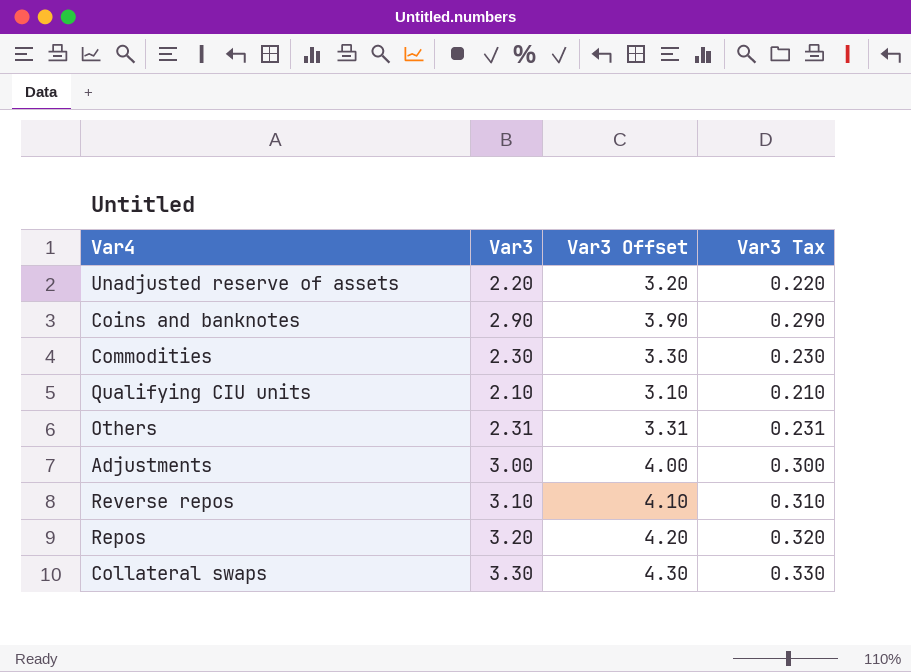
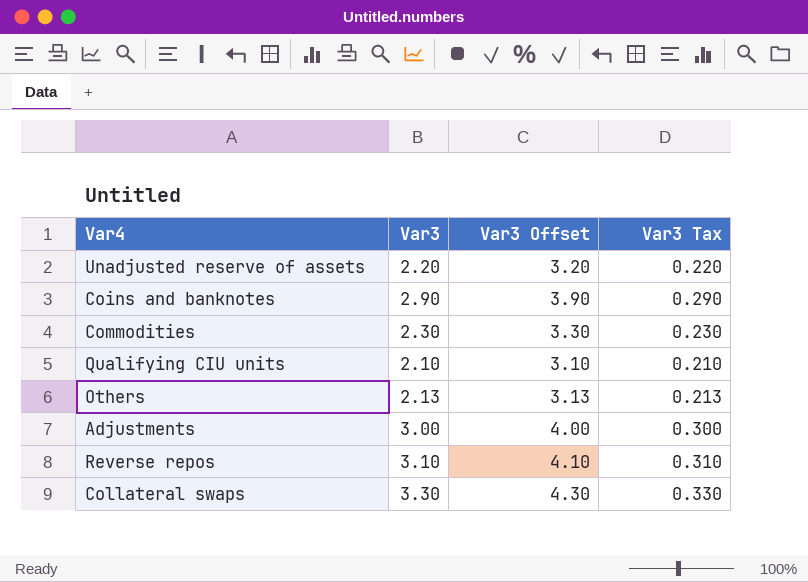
row Repos: 3.20 | 4.20 | 0.320 -> none
Others | Var3: 2.31 -> 2.13
Others | Var3 Offset: 3.31 -> 3.13
Others | Var3 Tax: 0.231 -> 0.213

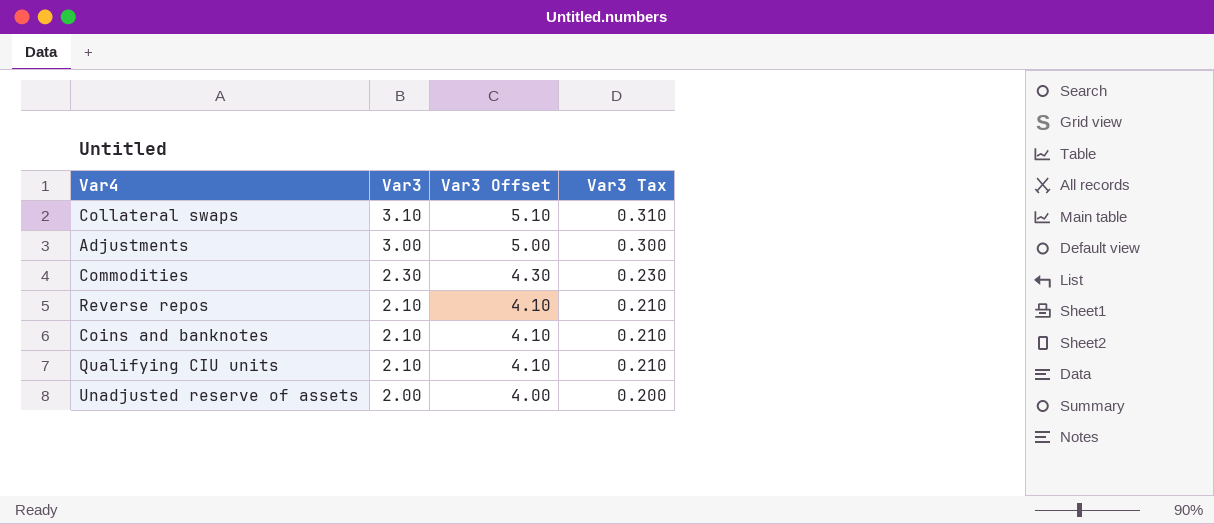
row order: none -> Var3 descending
column Var3 Offset | formula: [Var3] + 1 -> [Var3] + 2
row Others: 2.13 | 3.13 | 0.213 -> none
Collateral swaps | Var3: 3.30 -> 3.10
Collateral swaps | Var3 Tax: 0.330 -> 0.310
Reverse repos | Var3: 3.10 -> 2.10
Reverse repos | Var3 Tax: 0.310 -> 0.210
Coins and banknotes | Var3: 2.90 -> 2.10
Coins and banknotes | Var3 Tax: 0.290 -> 0.210
Unadjusted reserve of assets | Var3: 2.20 -> 2.00
Unadjusted reserve of assets | Var3 Tax: 0.220 -> 0.200

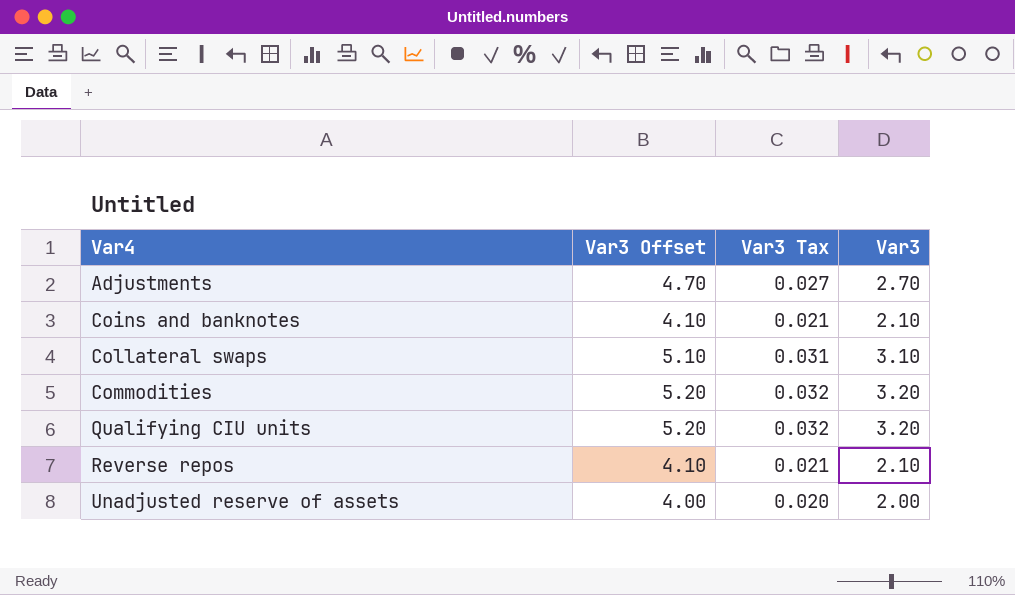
row order: Var3 descending -> Var4 ascending
column Var3 Tax | formula: [Var3] * 0.1 -> [Var3] * 0.01
column Var3 | position: 2 -> 4
Adjustments | Var3 Offset: 5.00 -> 4.70
Adjustments | Var3: 3.00 -> 2.70
Commodities | Var3 Offset: 4.30 -> 5.20
Commodities | Var3: 2.30 -> 3.20
Qualifying CIU units | Var3 Offset: 4.10 -> 5.20
Qualifying CIU units | Var3: 2.10 -> 3.20

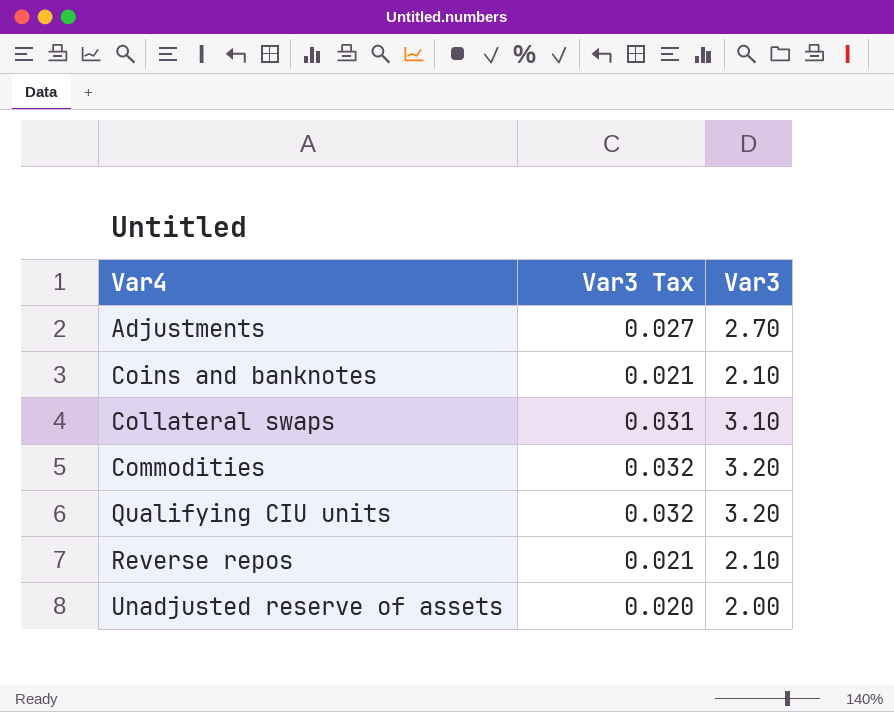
column Var3 Offset | formula: [Var3] + 2 -> none

